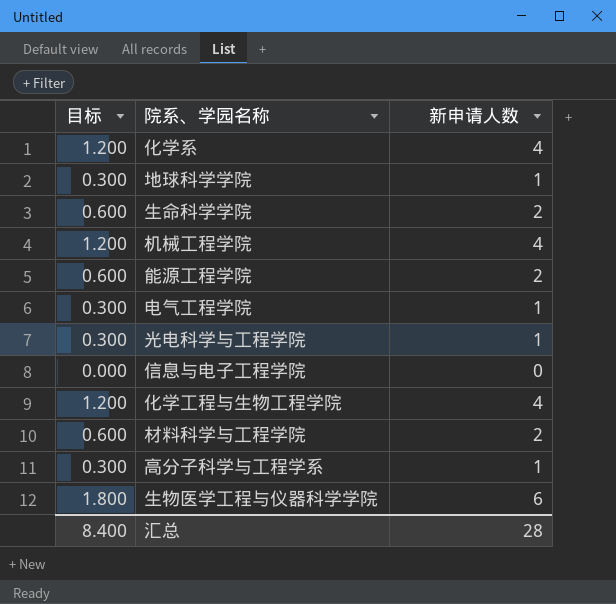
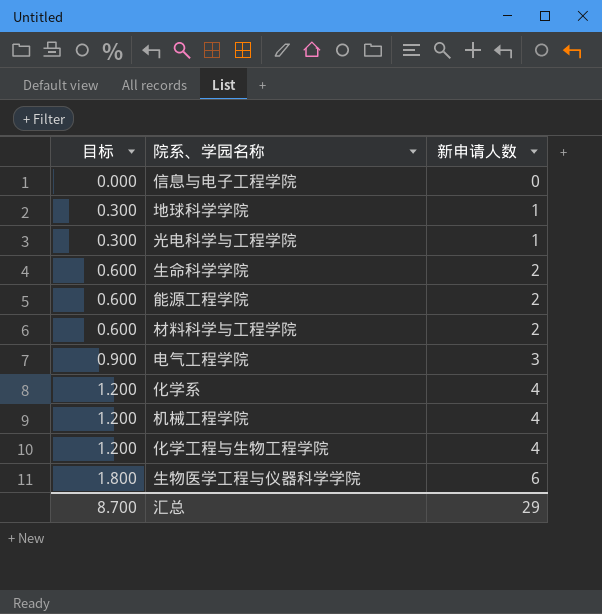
row order: none -> 目标 ascending
row 高分子科学与工程学系: 0.300 | 1 -> none
电气工程学院 | 目标: 0.300 -> 0.900
电气工程学院 | 新申请人数: 1 -> 3
汇总 | 目标: 8.400 -> 8.700
汇总 | 新申请人数: 28 -> 29

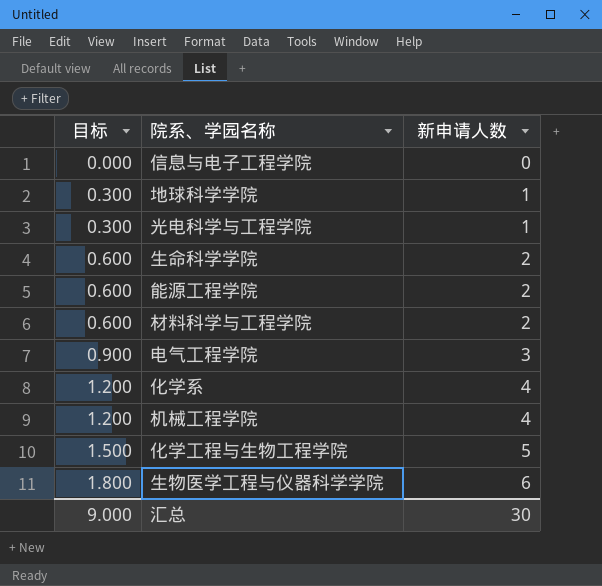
化学工程与生物工程学院 | 目标: 1.200 -> 1.500
化学工程与生物工程学院 | 新申请人数: 4 -> 5
汇总 | 目标: 8.700 -> 9.000
汇总 | 新申请人数: 29 -> 30

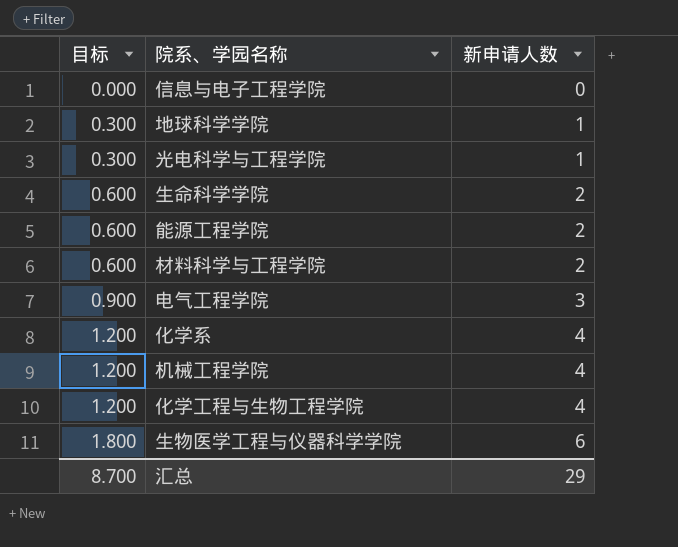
化学工程与生物工程学院 | 目标: 1.500 -> 1.200
化学工程与生物工程学院 | 新申请人数: 5 -> 4
汇总 | 目标: 9.000 -> 8.700
汇总 | 新申请人数: 30 -> 29

